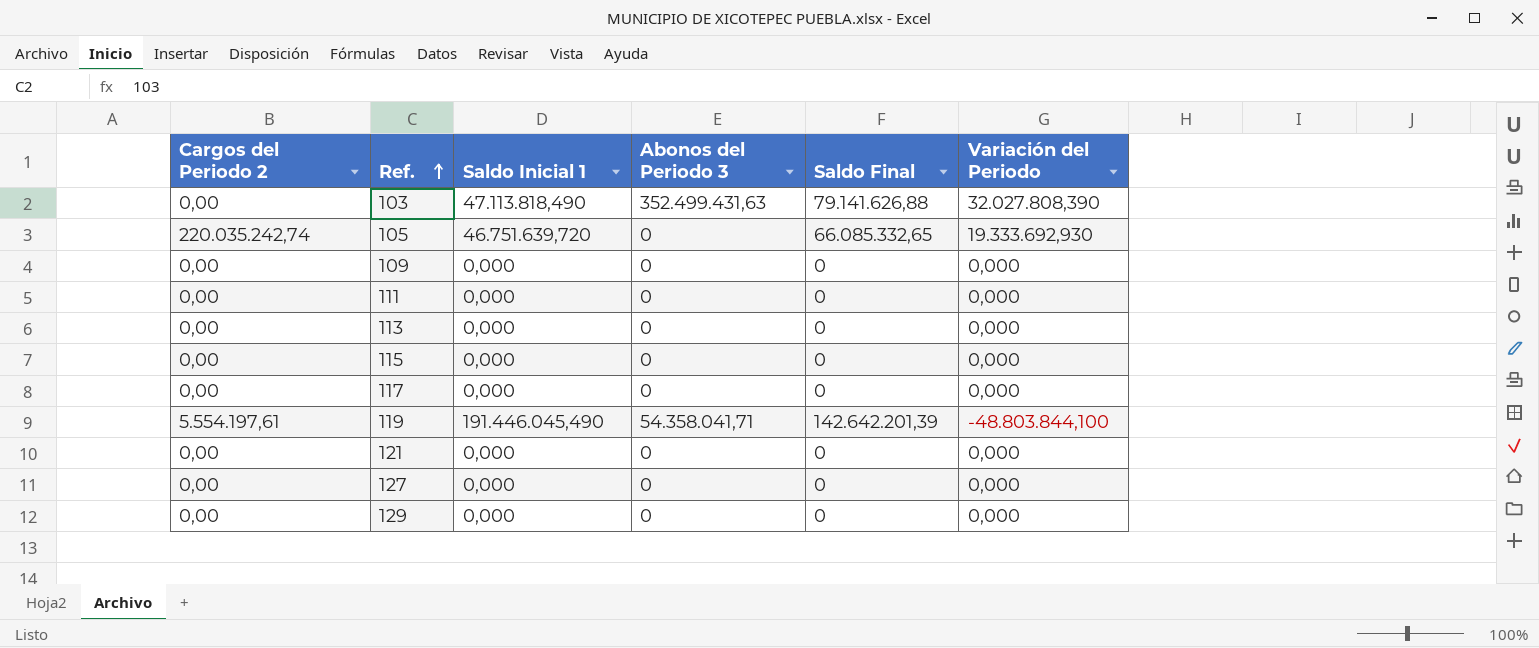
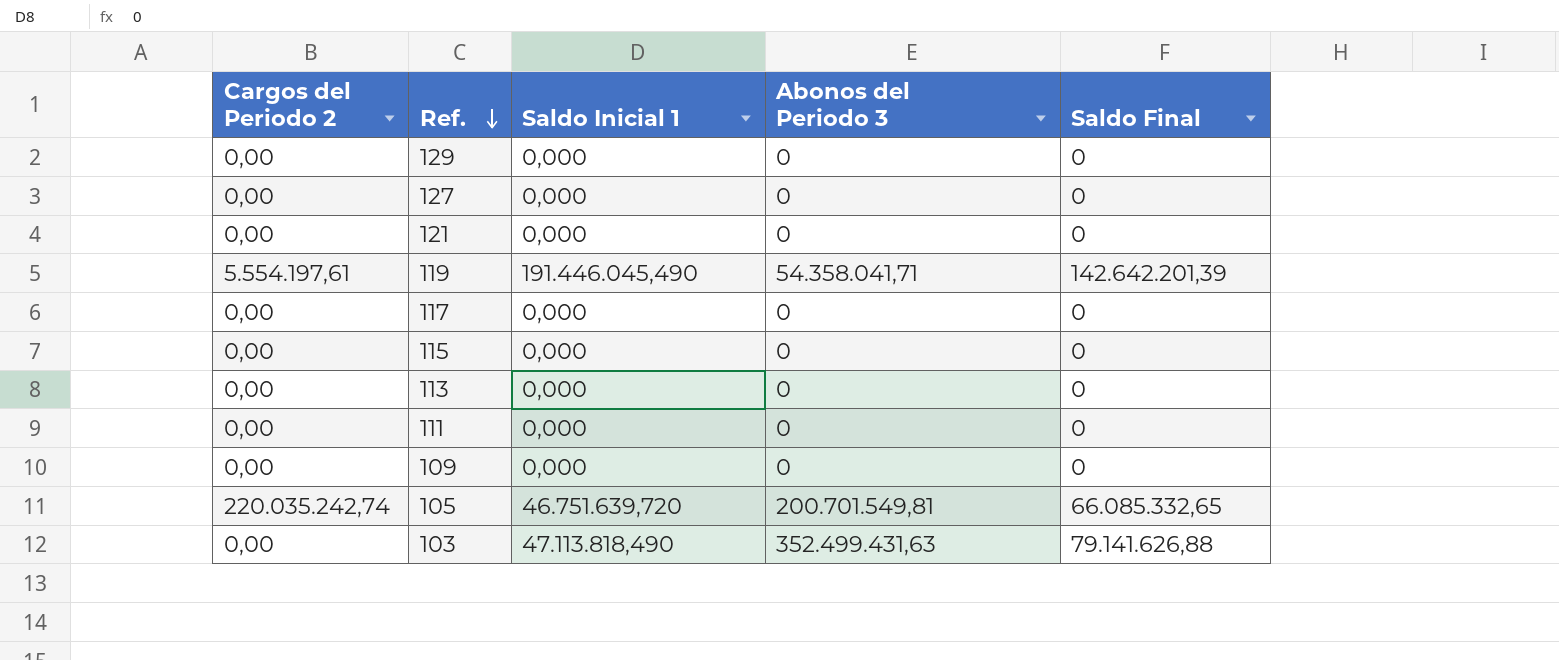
row order: Ref. ascending -> Ref. descending
column Variación del Periodo | position: 6 -> none
105 | Abonos del Periodo 3: 0 -> 200.701.549,81

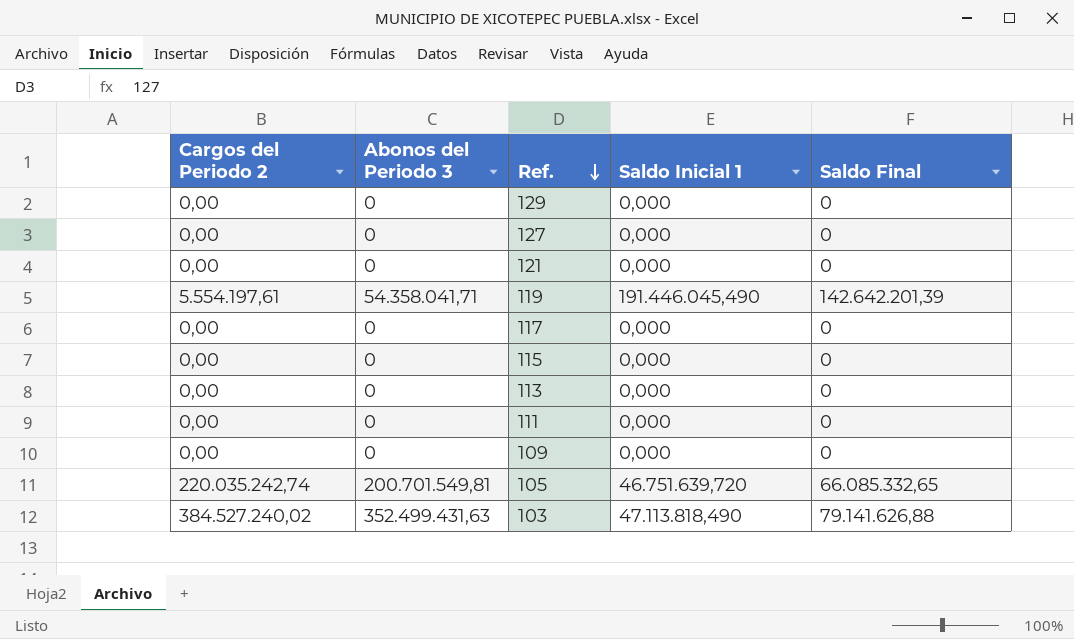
column Abonos del Periodo 3 | position: 4 -> 2
103 | Cargos del Periodo 2: 0,00 -> 384.527.240,02

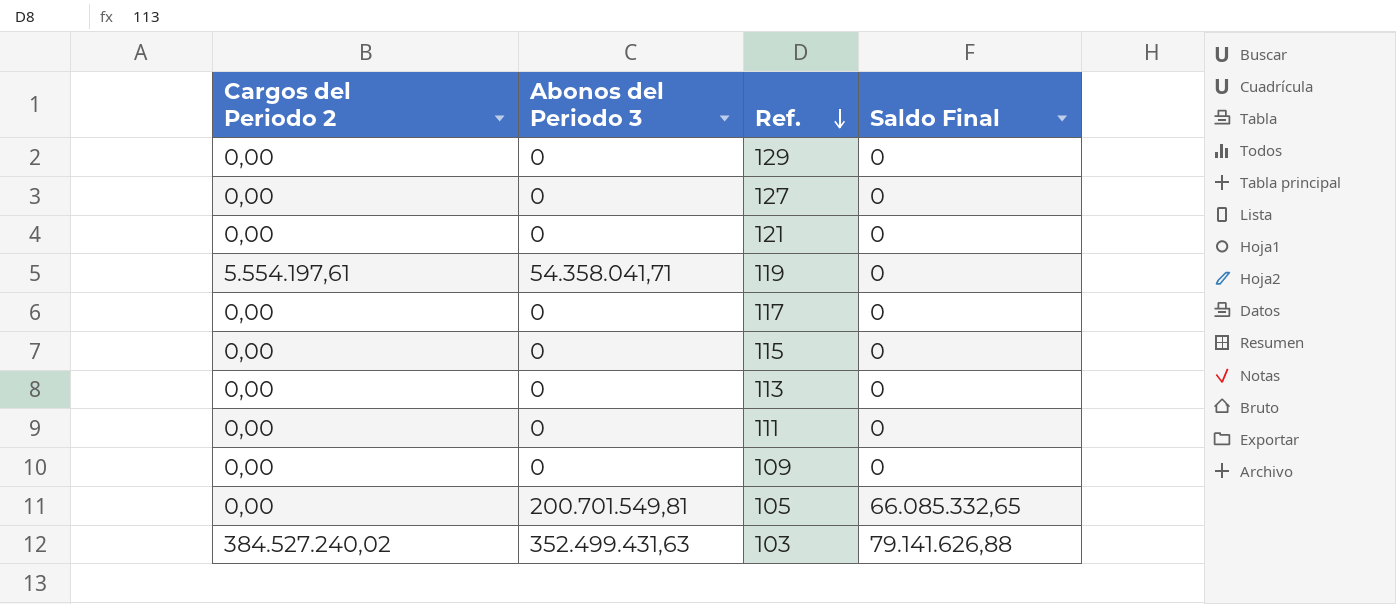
column Saldo Inicial 1 | position: 4 -> none
119 | Saldo Final: 142.642.201,39 -> 0
105 | Cargos del Periodo 2: 220.035.242,74 -> 0,00

